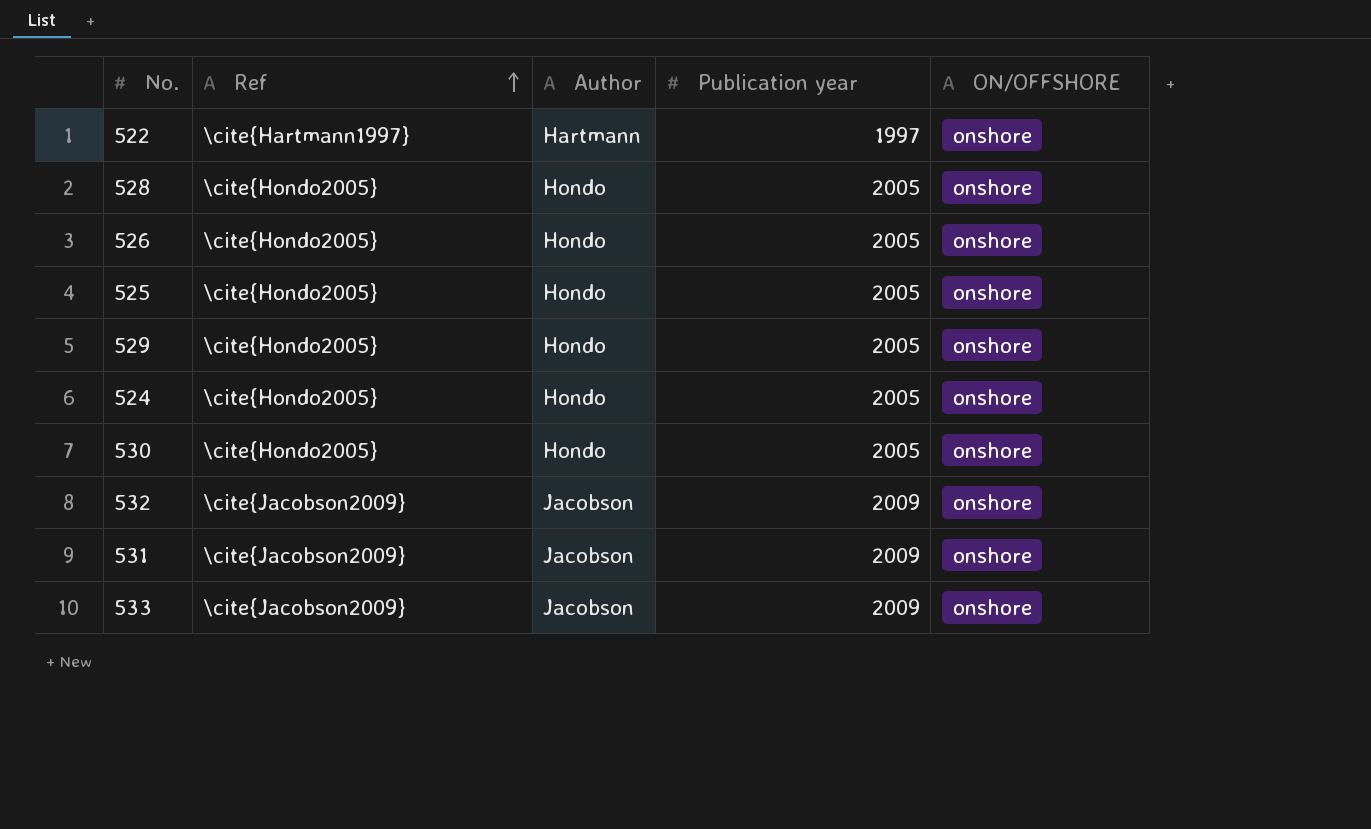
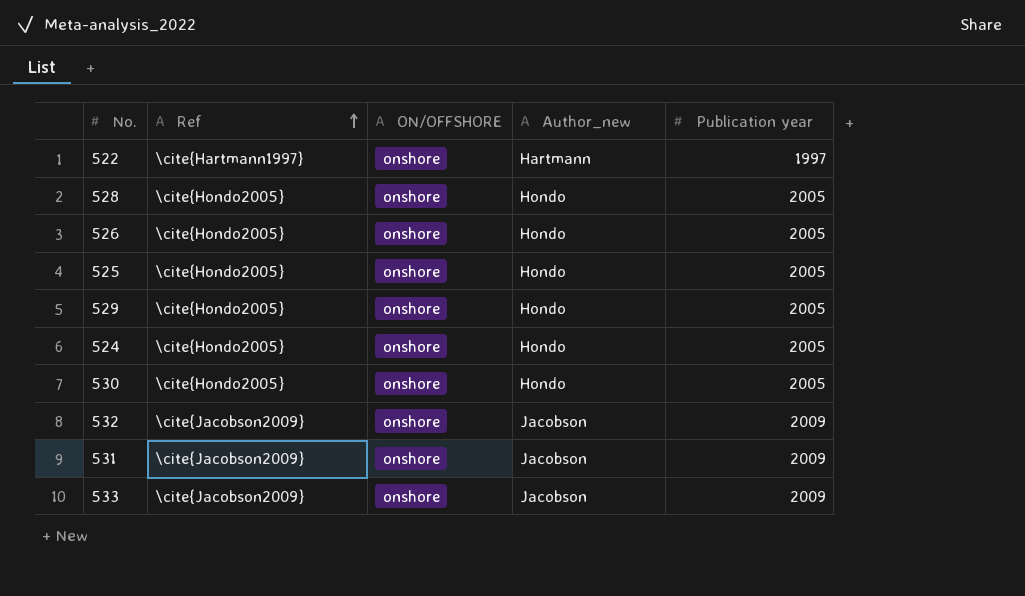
column ON/OFFSHORE | position: 5 -> 3
column name: Author -> Author_new

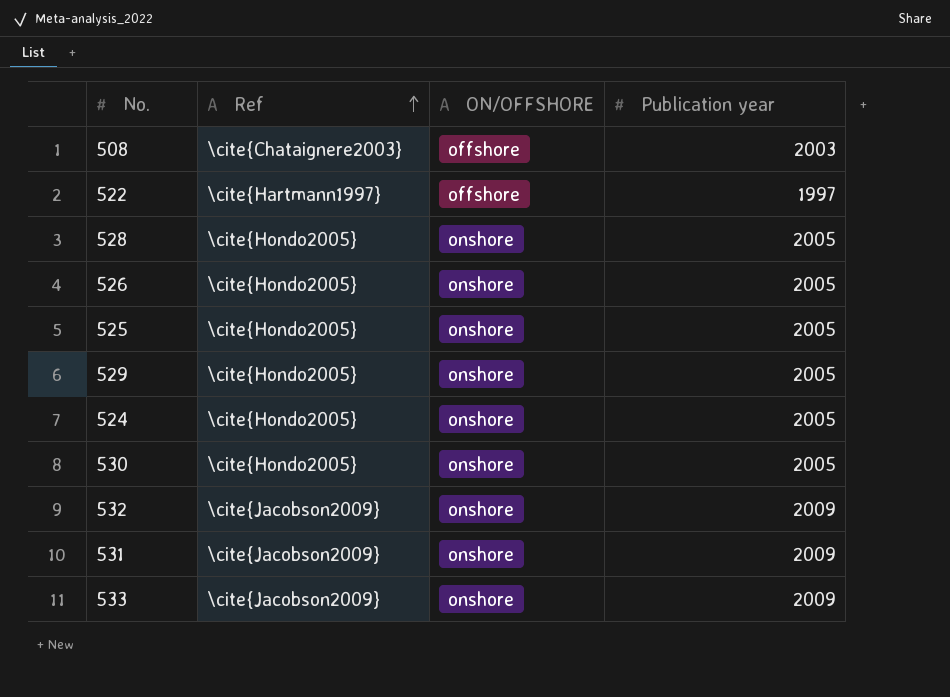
column Author_new | position: 4 -> none
row 508: none -> \cite{Chataignere2003} | offshore | 2003
522 | ON/OFFSHORE: onshore -> offshore

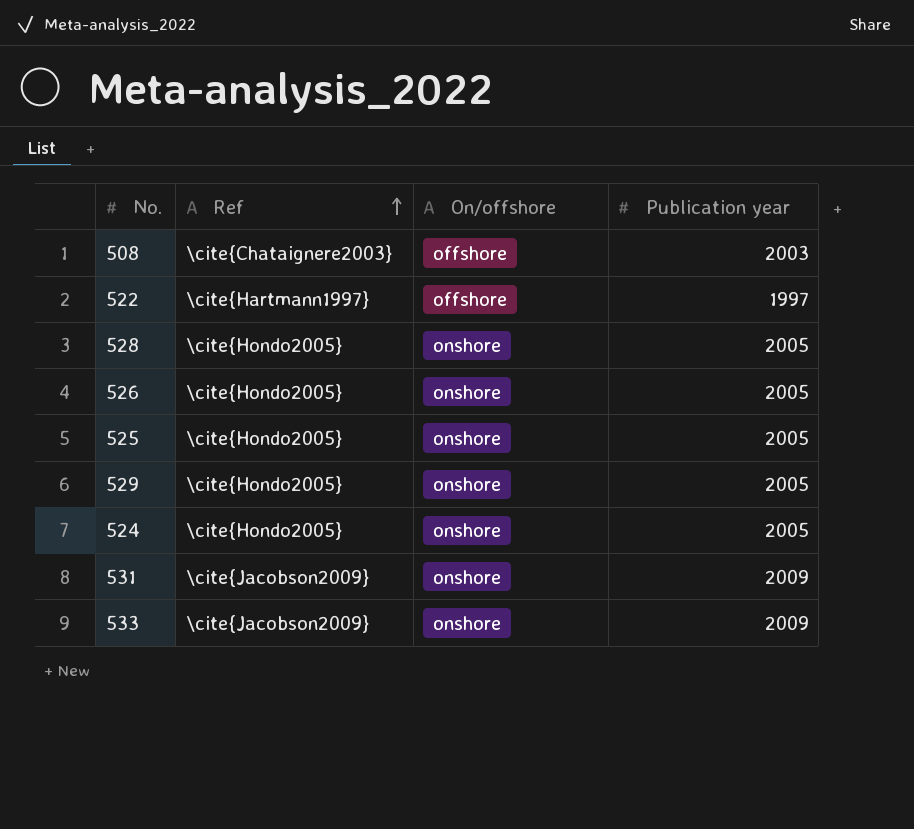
column name: ON/OFFSHORE -> On/offshore
row 530: \cite{Hondo2005} | onshore | 2005 -> none
row 532: \cite{Jacobson2009} | onshore | 2009 -> none

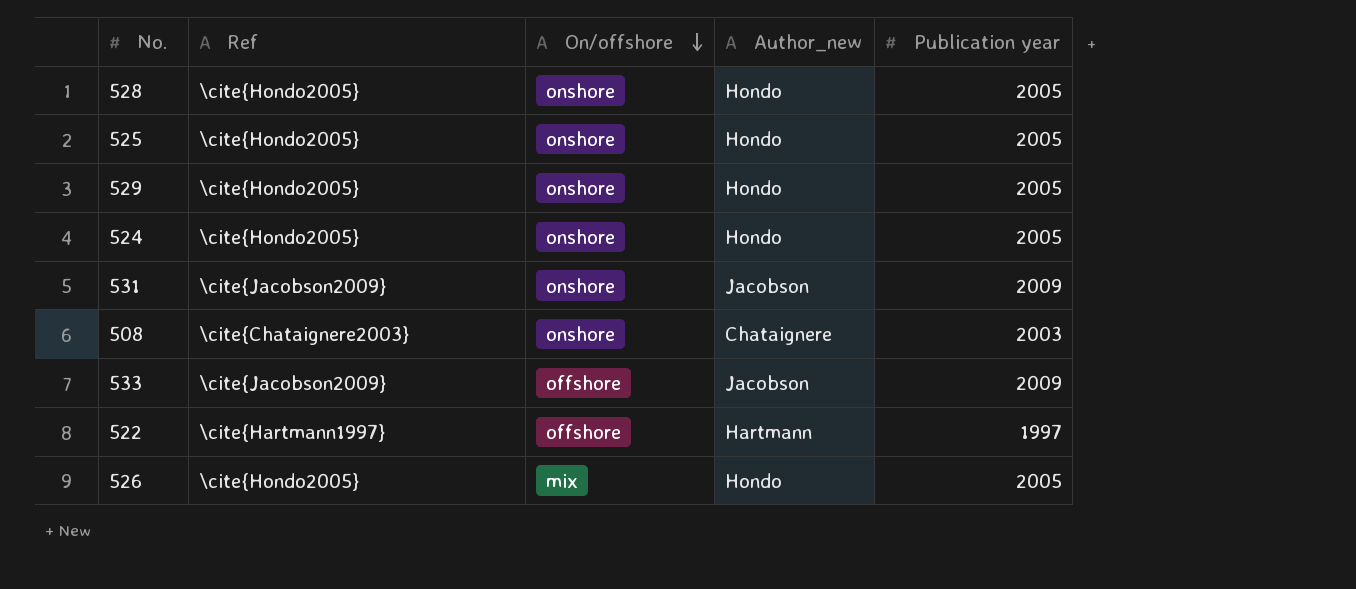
row order: Ref ascending -> On/offshore descending
column Author_new | position: none -> 4
508 | On/offshore: offshore -> onshore
533 | On/offshore: onshore -> offshore
526 | On/offshore: onshore -> mix

